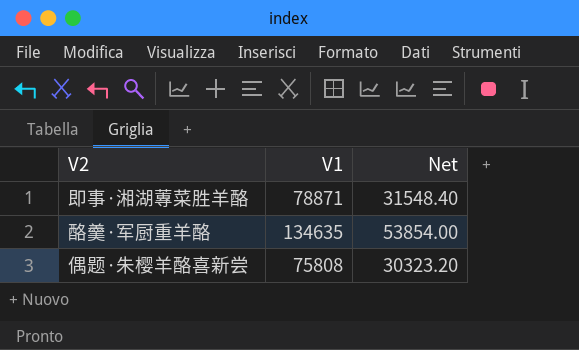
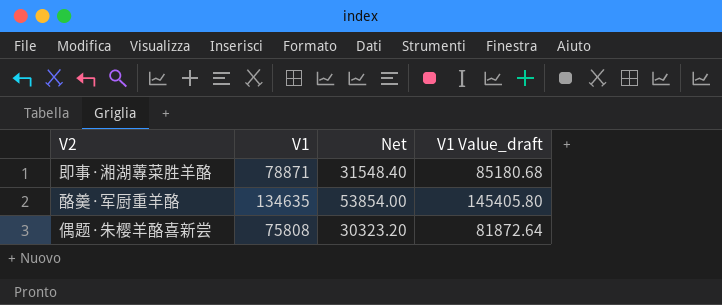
column V1 Value_draft | formula: none -> [V1] * 1.08

